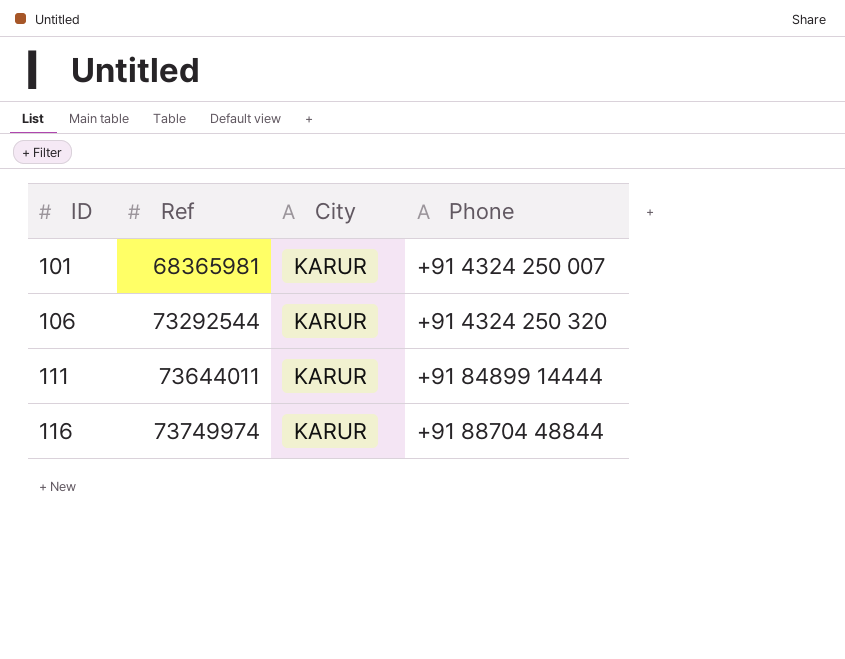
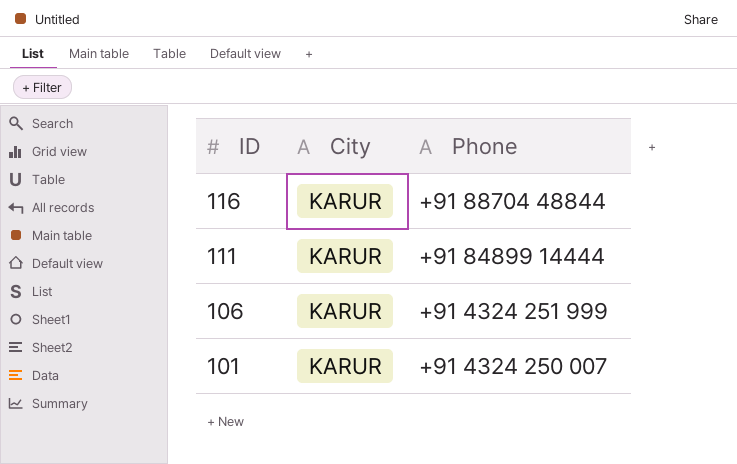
row order: ID ascending -> ID descending
column Ref | position: 2 -> none
106 | Phone: +91 4324 250 320 -> +91 4324 251 999

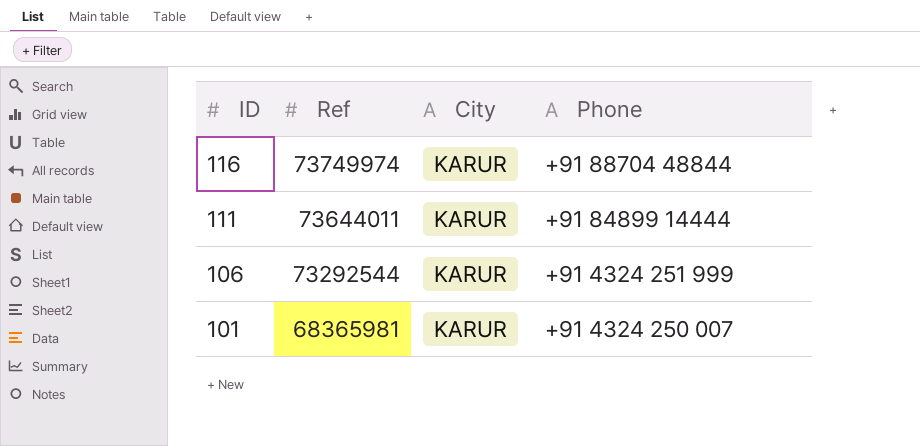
column Ref | position: none -> 2

